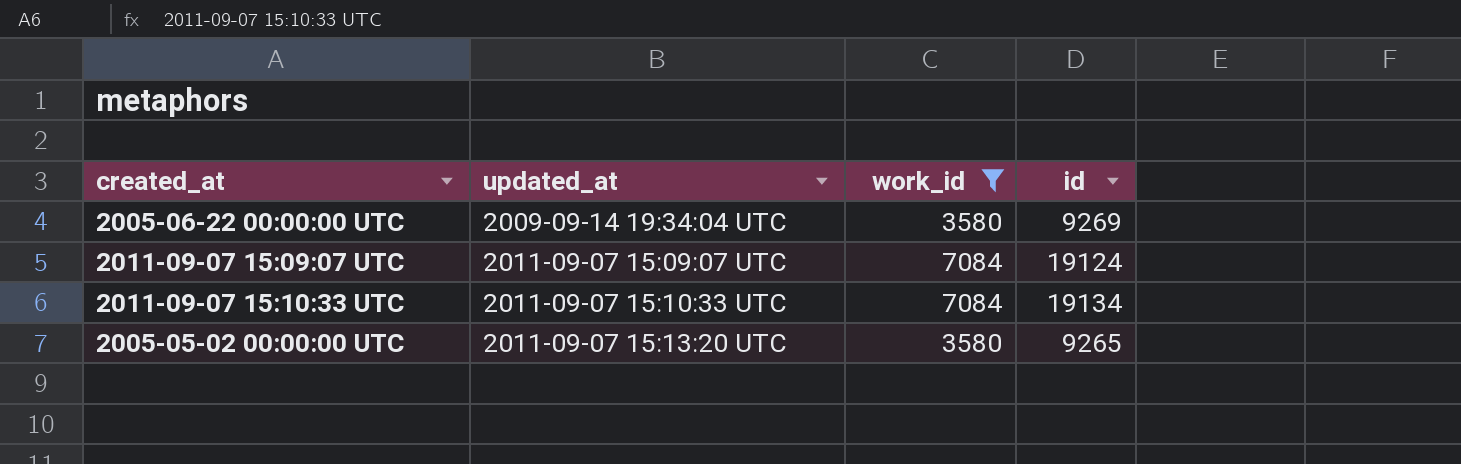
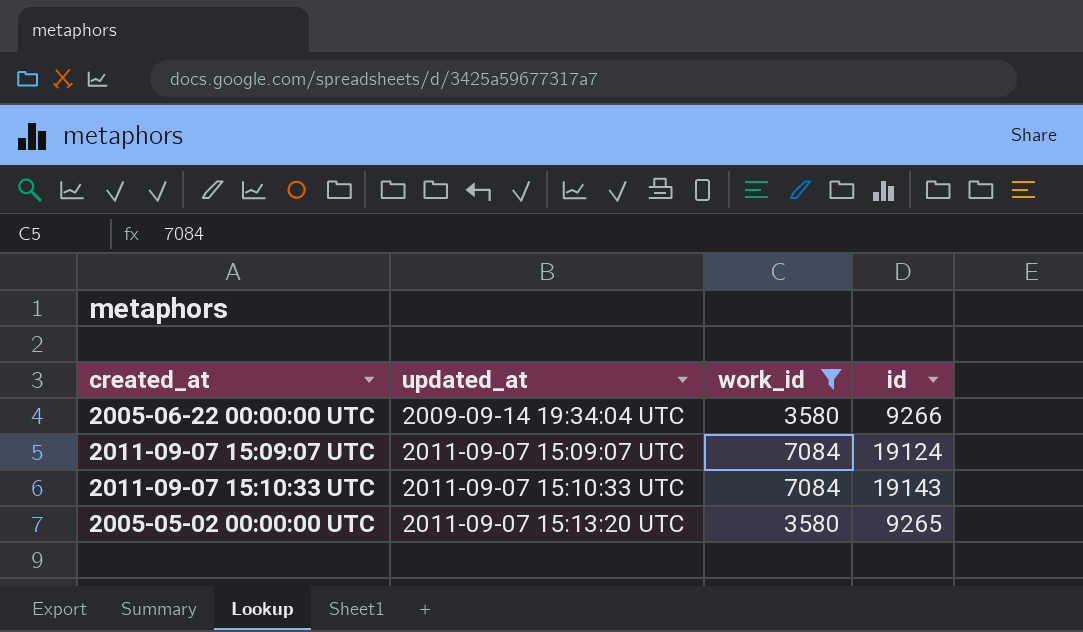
2005-06-22 00:00:00 UTC | id: 9269 -> 9266
2011-09-07 15:10:33 UTC | id: 19134 -> 19143

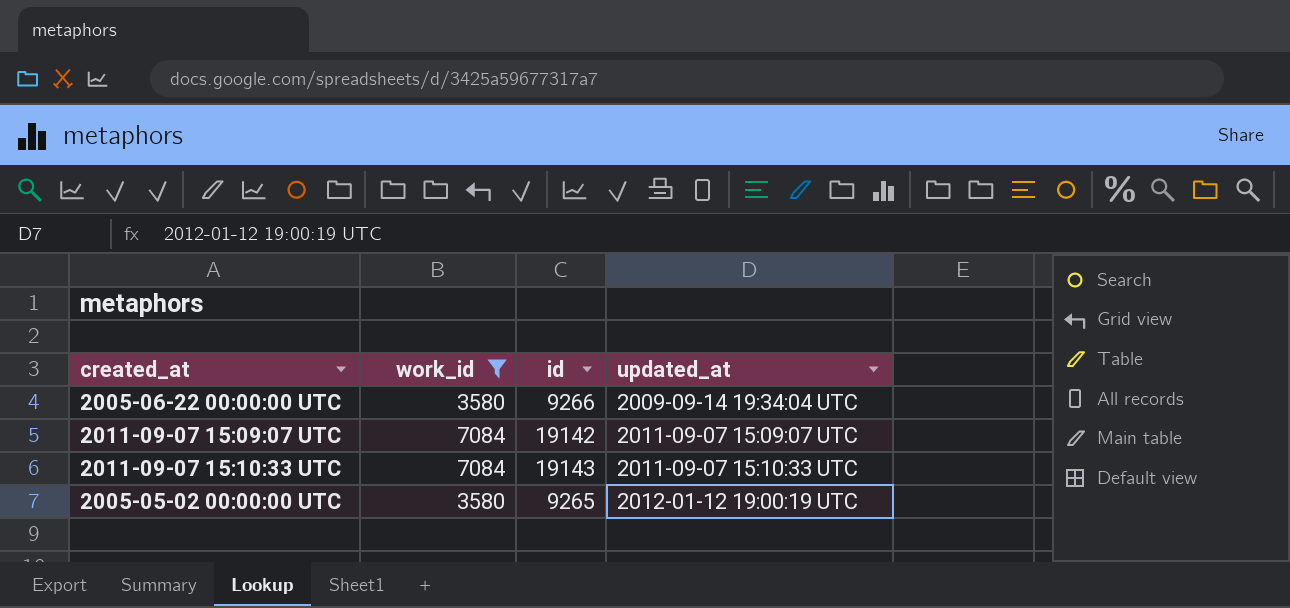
column updated_at | position: 2 -> 4
2011-09-07 15:09:07 UTC | id: 19124 -> 19142
2005-05-02 00:00:00 UTC | updated_at: 2011-09-07 15:13:20 UTC -> 2012-01-12 19:00:19 UTC

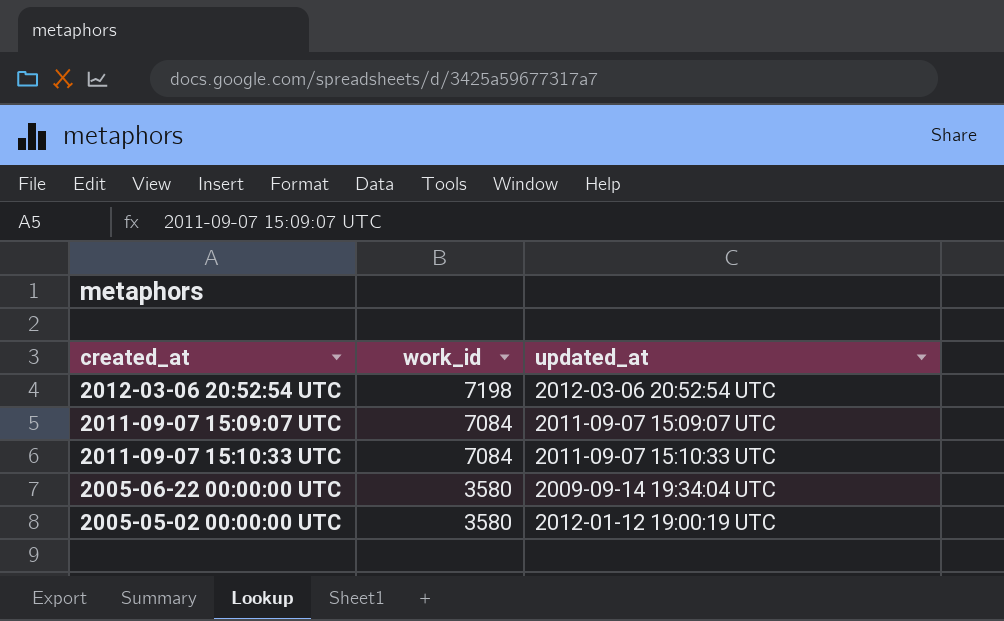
filter: work_id != 7198 -> none
row order: updated_at ascending -> work_id descending
column id | position: 3 -> none

